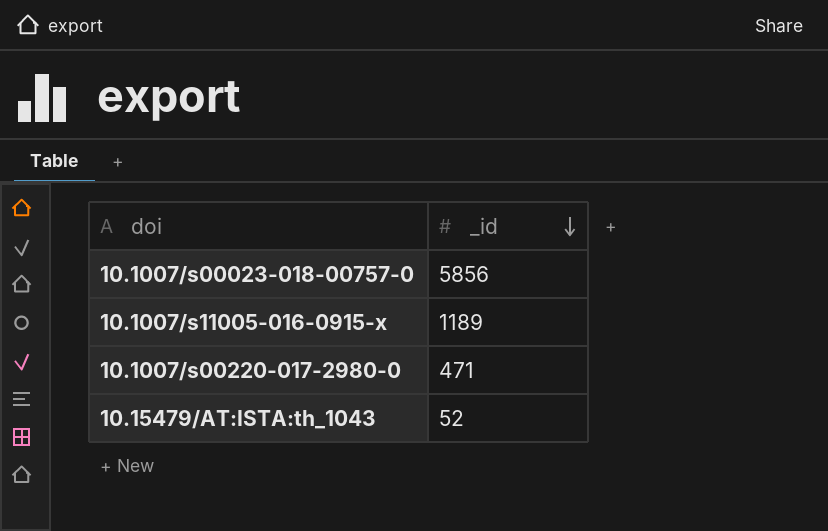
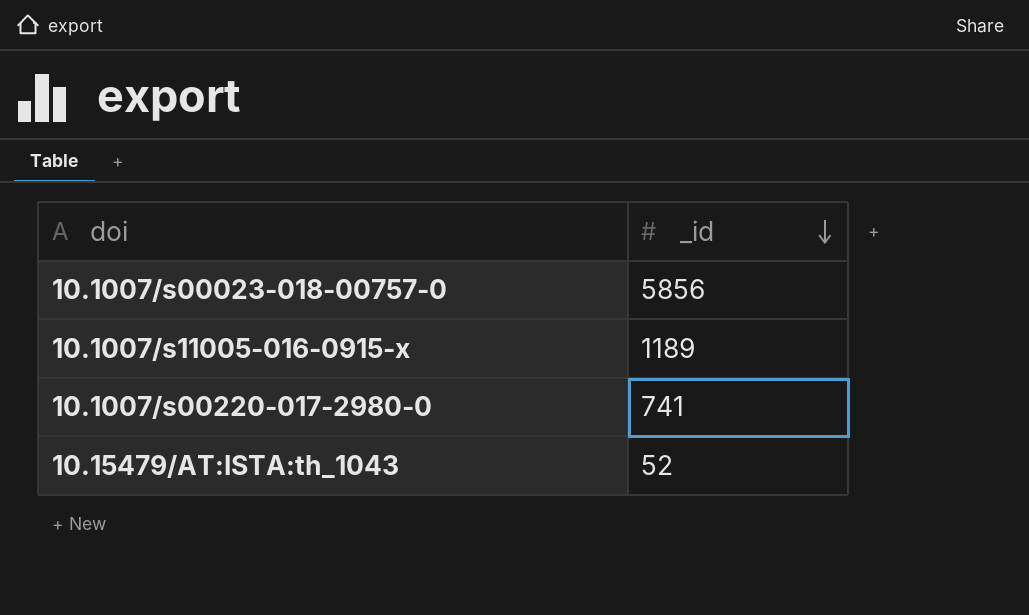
10.1007/s00220-017-2980-0 | _id: 471 -> 741

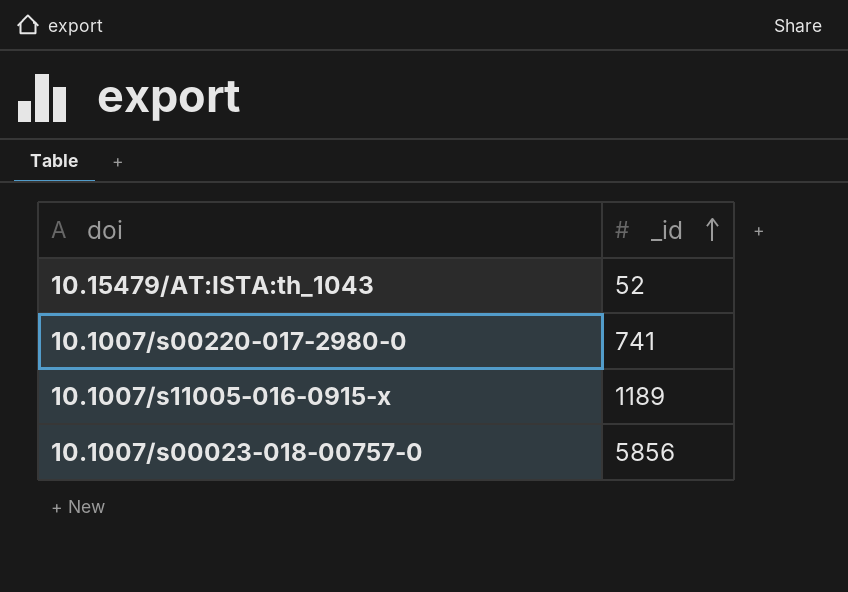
row order: _id descending -> _id ascending

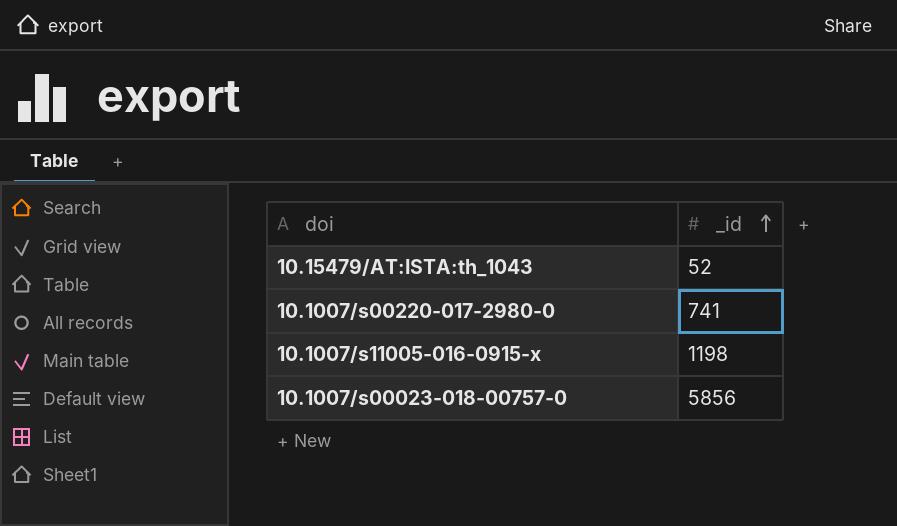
10.1007/s11005-016-0915-x | _id: 1189 -> 1198

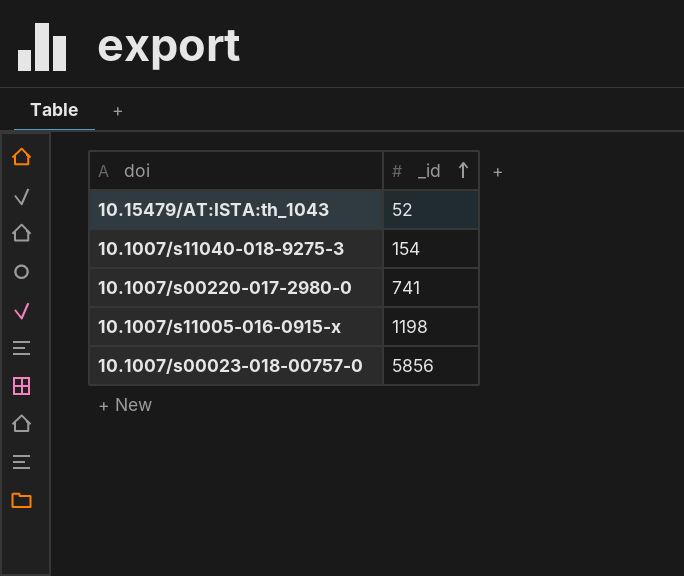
row 10.1007/s11040-018-9275-3: none -> 154

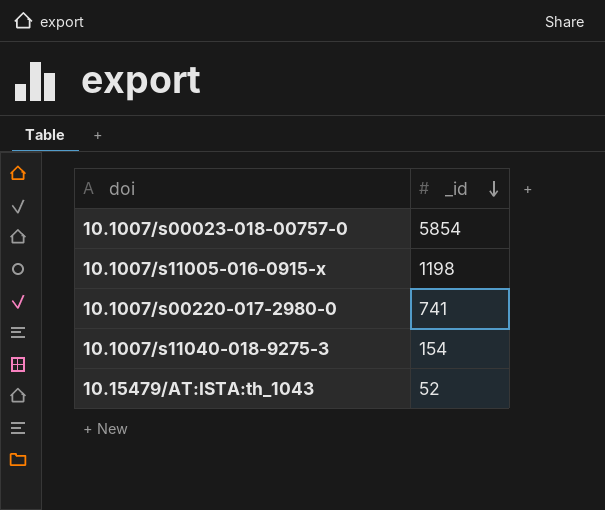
row order: _id ascending -> _id descending
10.1007/s00023-018-00757-0 | _id: 5856 -> 5854

